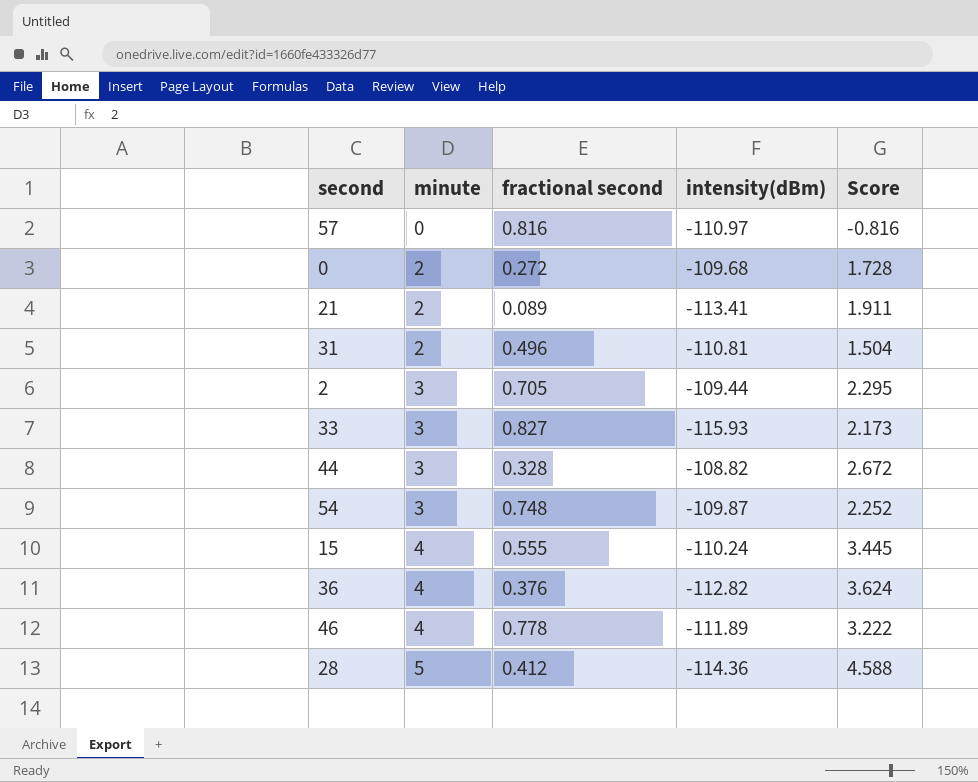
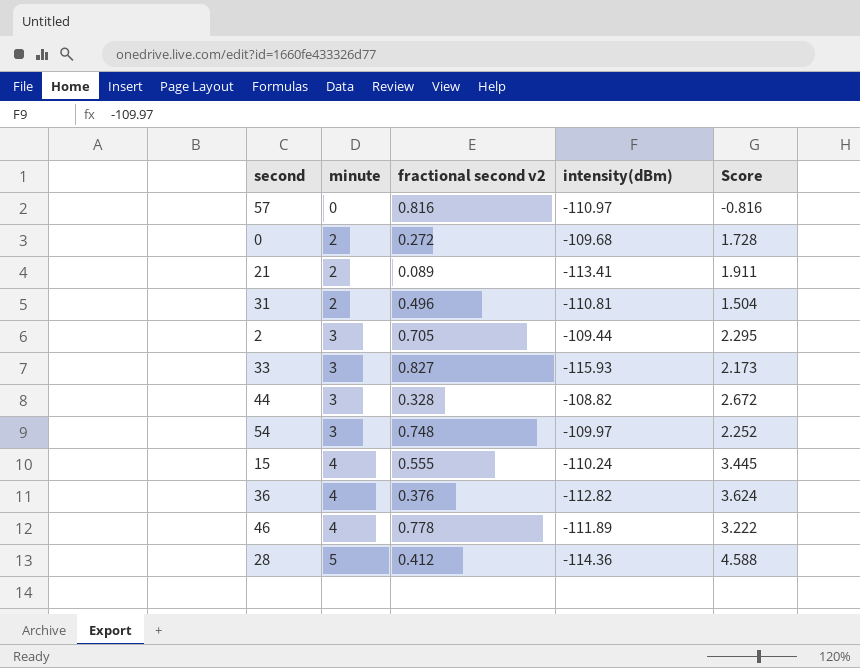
column name: fractional second -> fractional second v2
54 | intensity(dBm): -109.87 -> -109.97

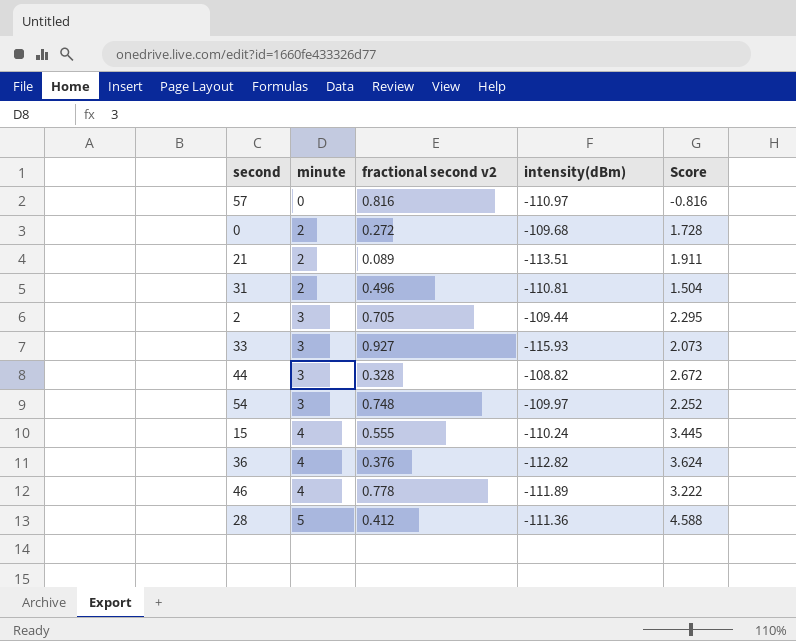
21 | intensity(dBm): -113.41 -> -113.51
33 | fractional second v2: 0.827 -> 0.927
33 | Score: 2.173 -> 2.073
28 | intensity(dBm): -114.36 -> -111.36

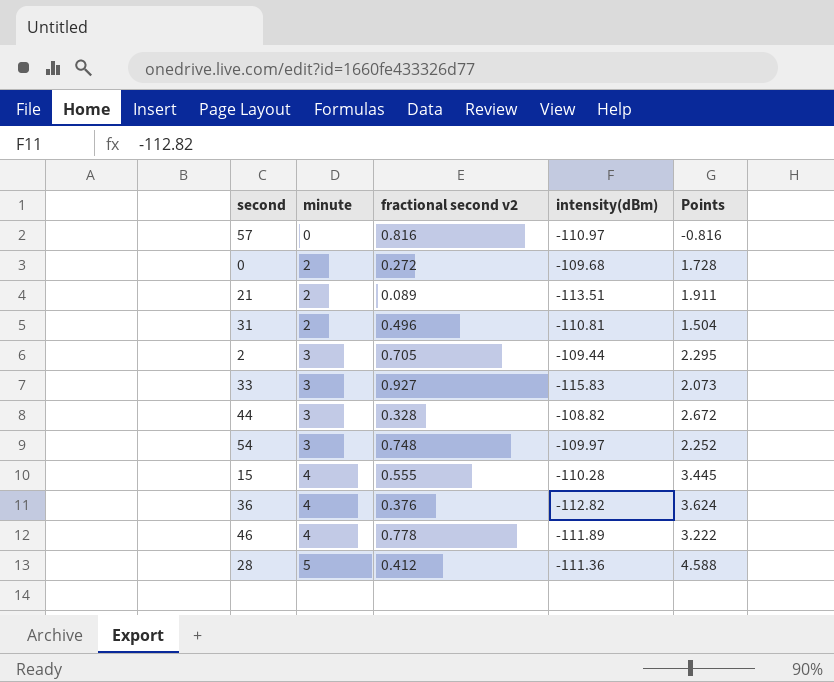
column name: Score -> Points
33 | intensity(dBm): -115.93 -> -115.83
15 | intensity(dBm): -110.24 -> -110.28

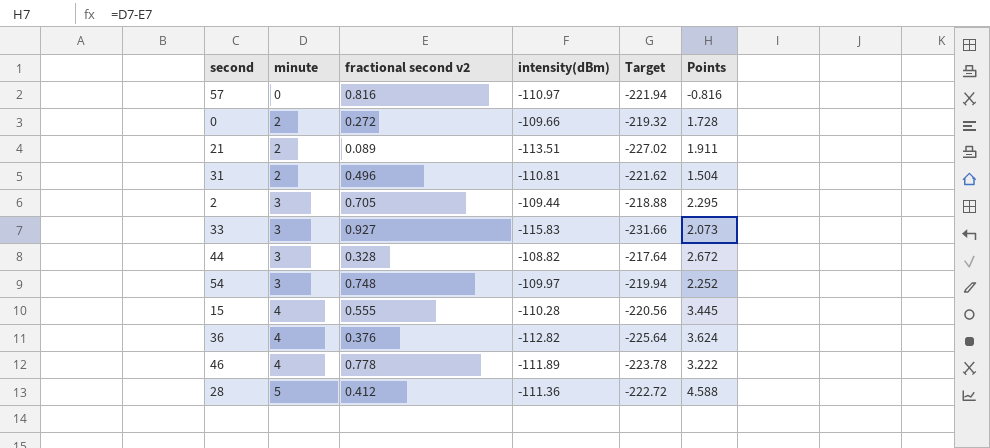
column Target | formula: none -> [intensity(dBm)] * 2
0 | intensity(dBm): -109.68 -> -109.66

